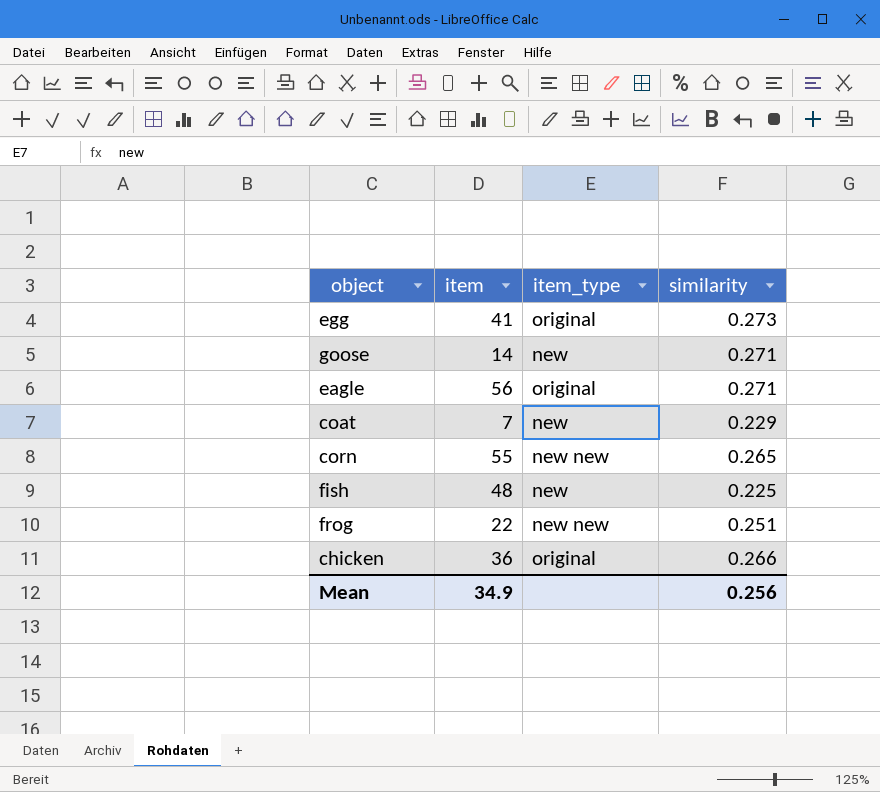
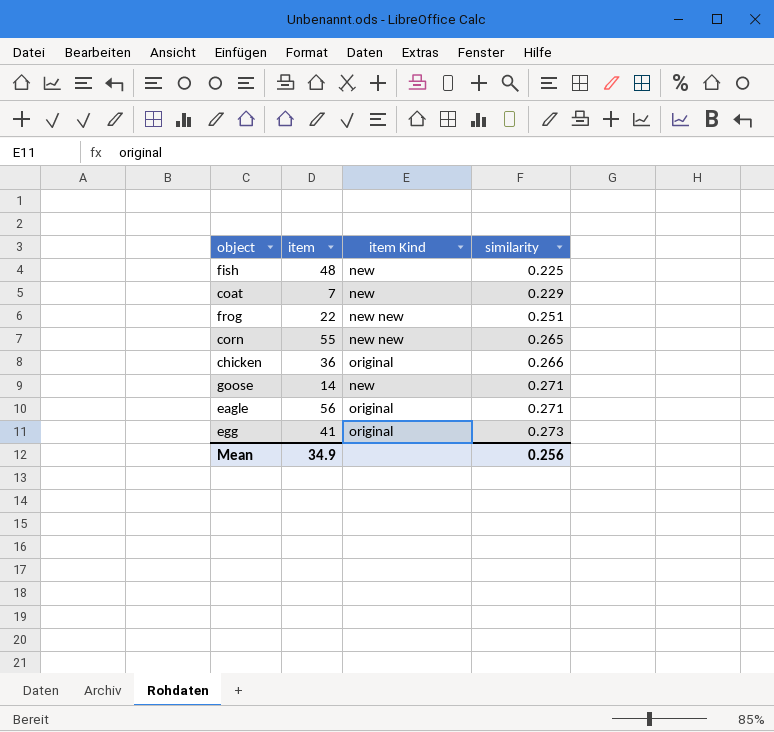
row order: none -> similarity ascending
column name: item_type -> item Kind

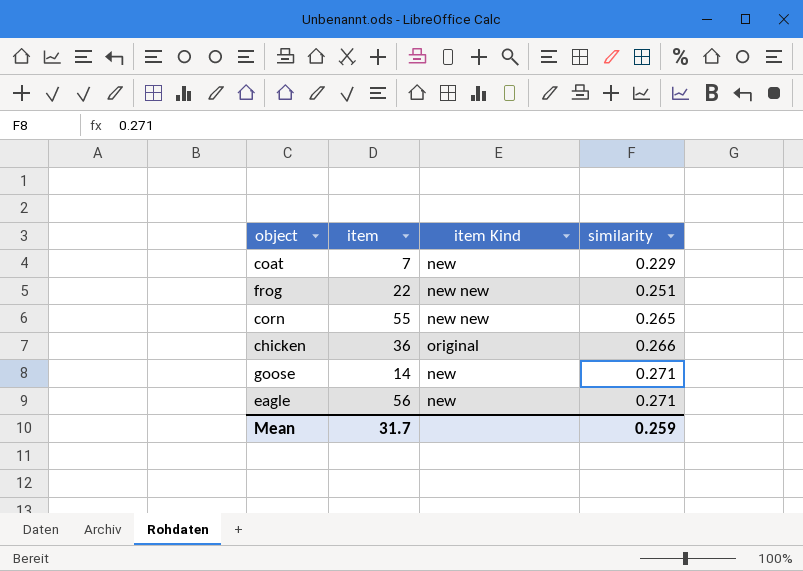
row fish: 48 | new | 0.225 -> none
row egg: 41 | original | 0.273 -> none
eagle | item Kind: original -> new
Mean | item: 34.9 -> 31.7
Mean | similarity: 0.256 -> 0.259

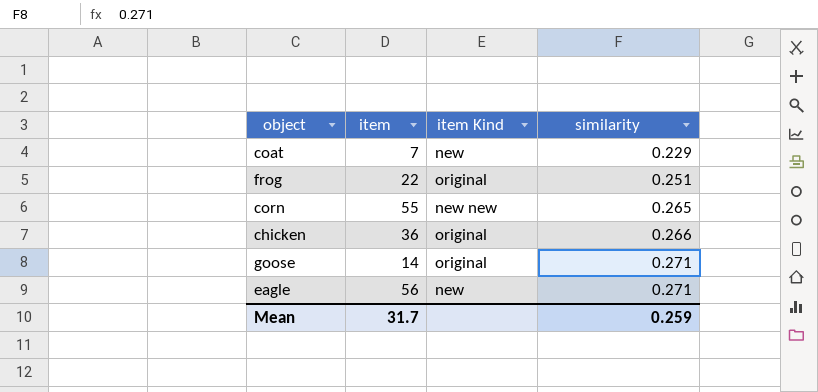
frog | item Kind: new new -> original
goose | item Kind: new -> original

